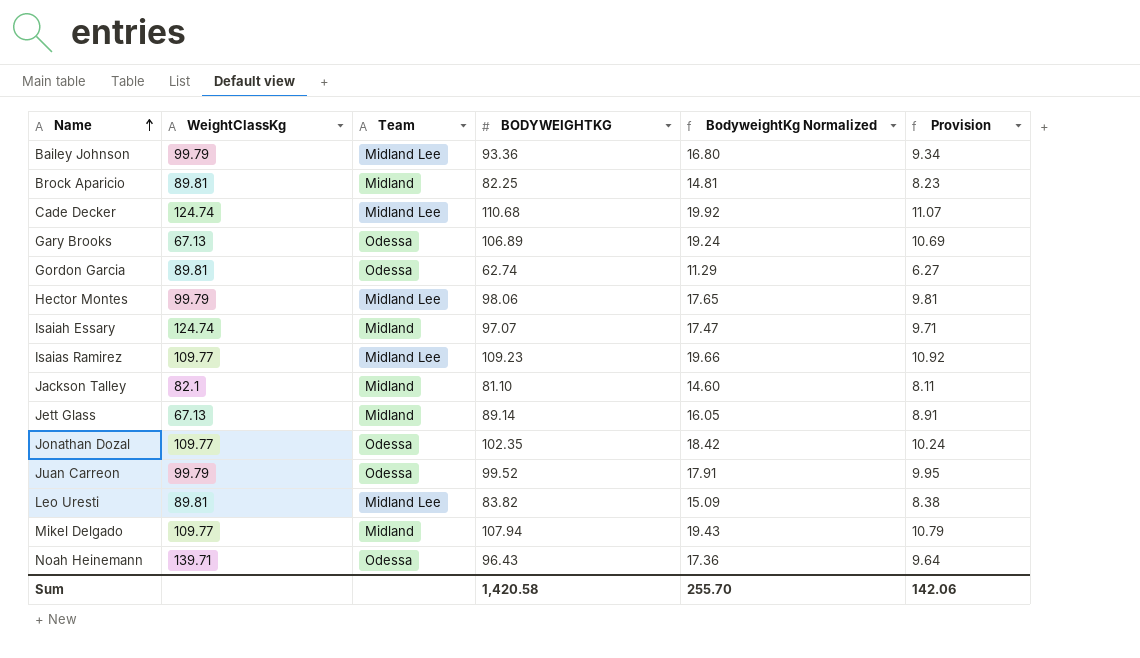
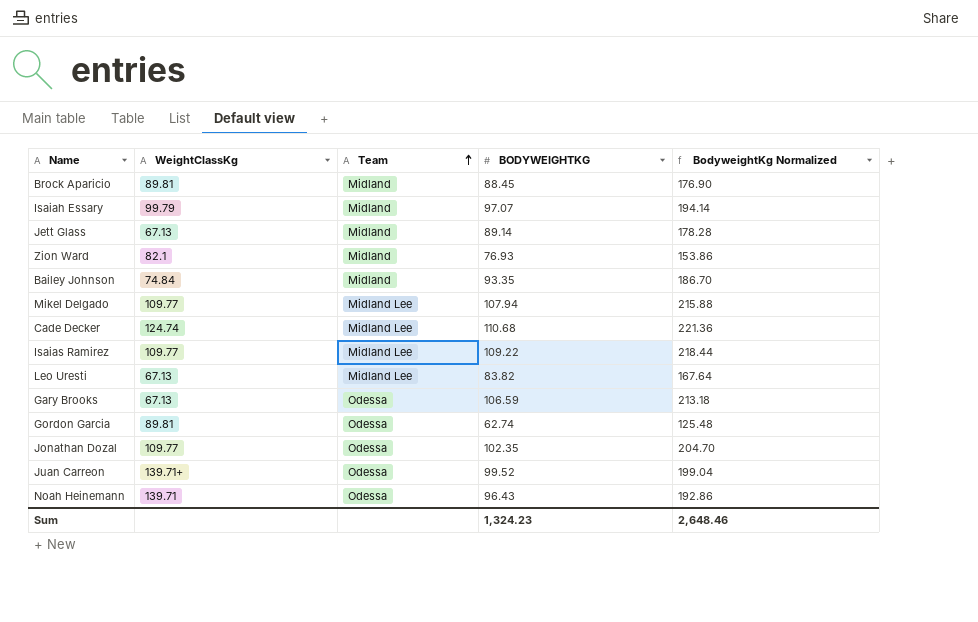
row order: Name ascending -> Team ascending
column Provision | formula: [BODYWEIGHTKG] * 0.1 -> none
column BodyweightKg Normalized | formula: [BODYWEIGHTKG] * 0.18 -> [BODYWEIGHTKG] * 2
row Hector Montes: 99.79 | Midland Lee | 98.06 | 17.65 | 9.81 -> none
row Jackson Talley: 82.1 | Midland | 81.10 | 14.60 | 8.11 -> none
Brock Aparicio | BODYWEIGHTKG: 82.25 -> 88.45
Isaiah Essary | WeightClassKg: 124.74 -> 99.79
row Zion Ward: none -> 82.1 | Midland | 76.93 | 153.86
Bailey Johnson | WeightClassKg: 99.79 -> 74.84
Bailey Johnson | Team: Midland Lee -> Midland
Bailey Johnson | BODYWEIGHTKG: 93.36 -> 93.35
Mikel Delgado | Team: Midland -> Midland Lee
Isaias Ramirez | BODYWEIGHTKG: 109.23 -> 109.22
Leo Uresti | WeightClassKg: 89.81 -> 67.13
Gary Brooks | BODYWEIGHTKG: 106.89 -> 106.59
Juan Carreon | WeightClassKg: 99.79 -> 139.71+
Sum | BODYWEIGHTKG: 1,420.58 -> 1,324.23
Sum | BodyweightKg Normalized: 255.70 -> 2,648.46

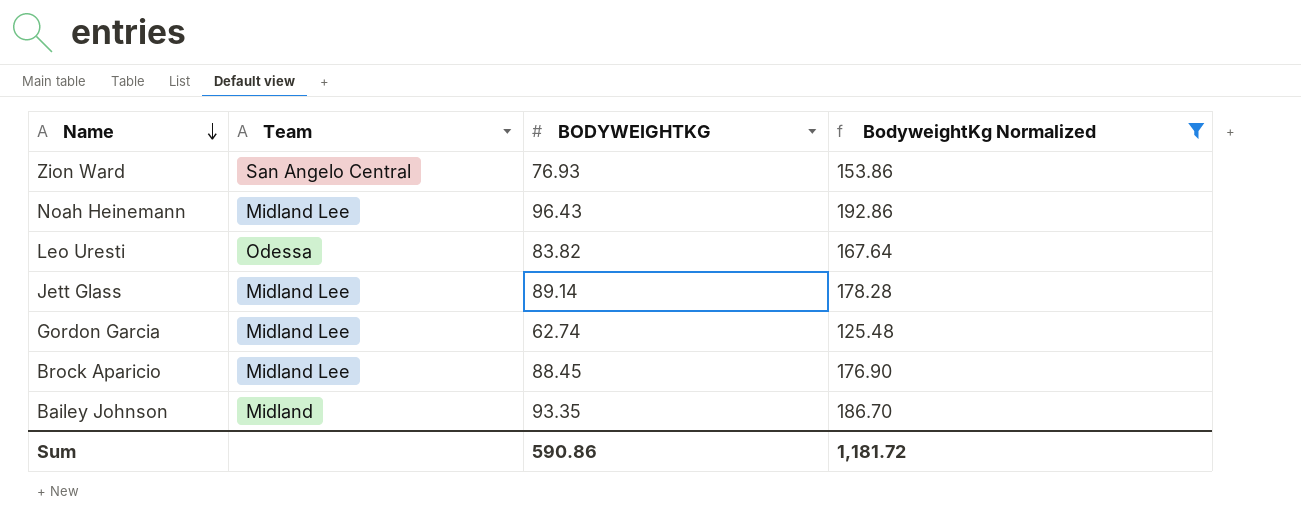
filter: none -> BodyweightKg Normalized <= 192.86
row order: Team ascending -> Name descending
column WeightClassKg | position: 2 -> none
Zion Ward | Team: Midland -> San Angelo Central
Noah Heinemann | Team: Odessa -> Midland Lee
Leo Uresti | Team: Midland Lee -> Odessa
Jett Glass | Team: Midland -> Midland Lee
Gordon Garcia | Team: Odessa -> Midland Lee
Brock Aparicio | Team: Midland -> Midland Lee
Sum | BODYWEIGHTKG: 1,324.23 -> 590.86
Sum | BodyweightKg Normalized: 2,648.46 -> 1,181.72

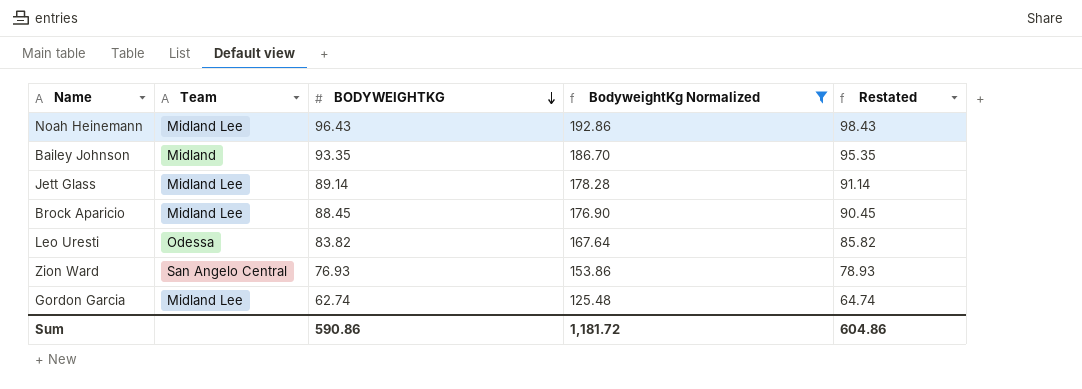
row order: Name descending -> BODYWEIGHTKG descending
column Restated | formula: none -> [BODYWEIGHTKG] + 2

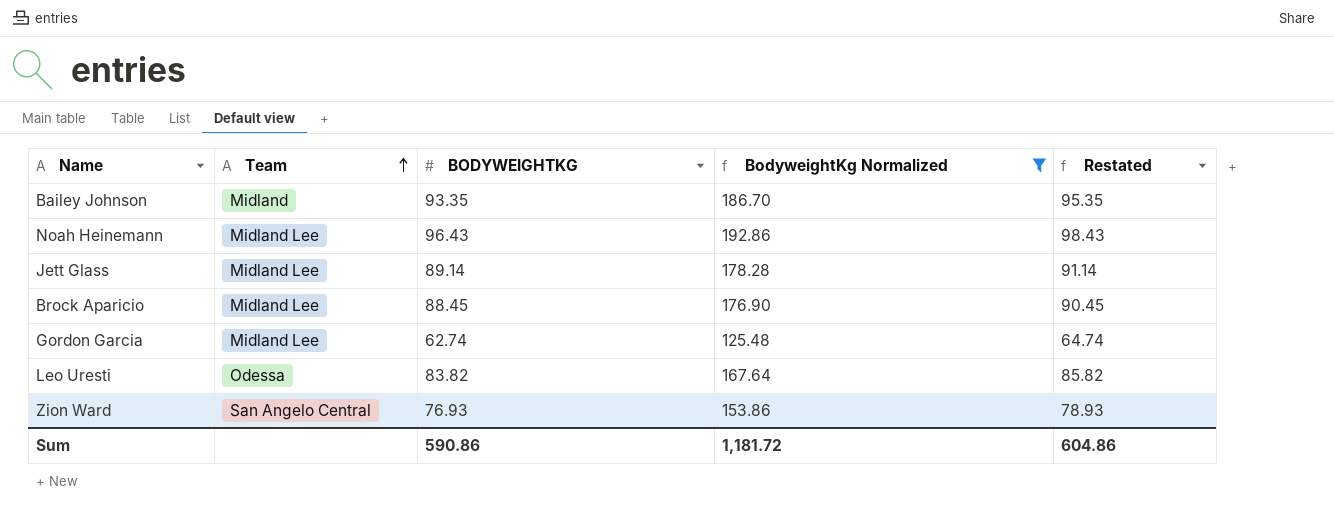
row order: BODYWEIGHTKG descending -> Team ascending

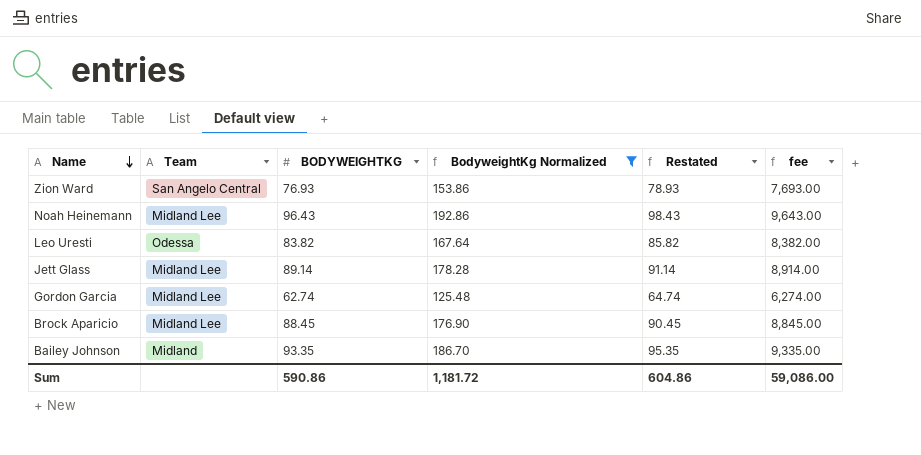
row order: Team ascending -> Name descending
column fee | formula: none -> [BODYWEIGHTKG] * 100

